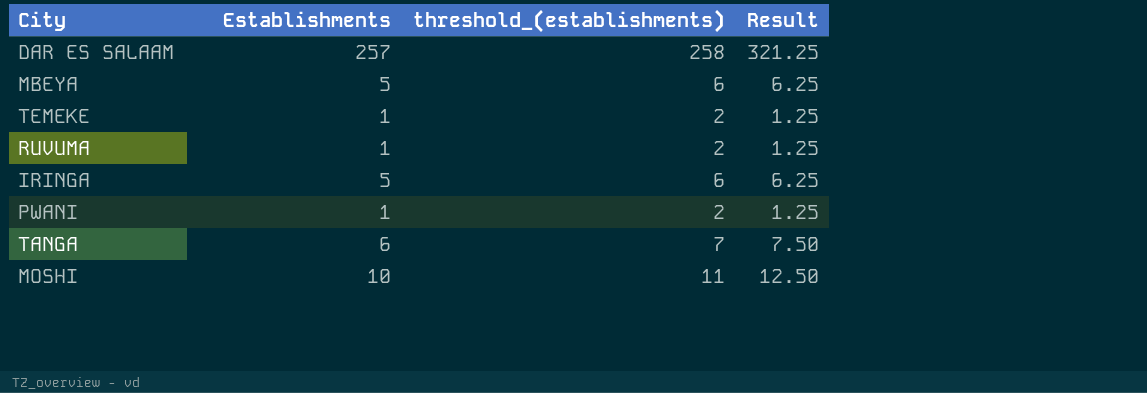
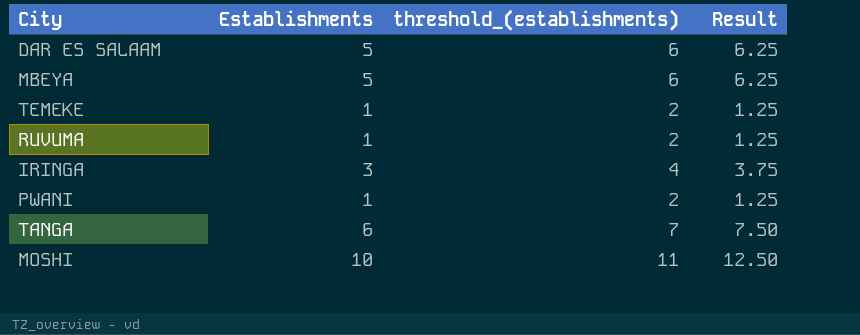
DAR ES SALAAM | Establishments: 257 -> 5
DAR ES SALAAM | threshold_(establishments): 258 -> 6
DAR ES SALAAM | Result: 321.25 -> 6.25
IRINGA | Establishments: 5 -> 3
IRINGA | threshold_(establishments): 6 -> 4
IRINGA | Result: 6.25 -> 3.75

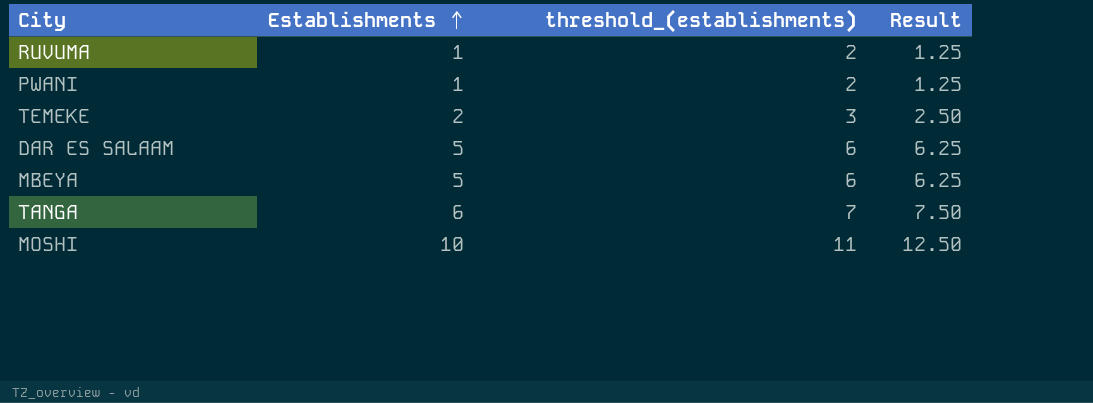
row order: none -> Establishments ascending
row IRINGA: 3 | 4 | 3.75 -> none
TEMEKE | Establishments: 1 -> 2
TEMEKE | threshold_(establishments): 2 -> 3
TEMEKE | Result: 1.25 -> 2.50

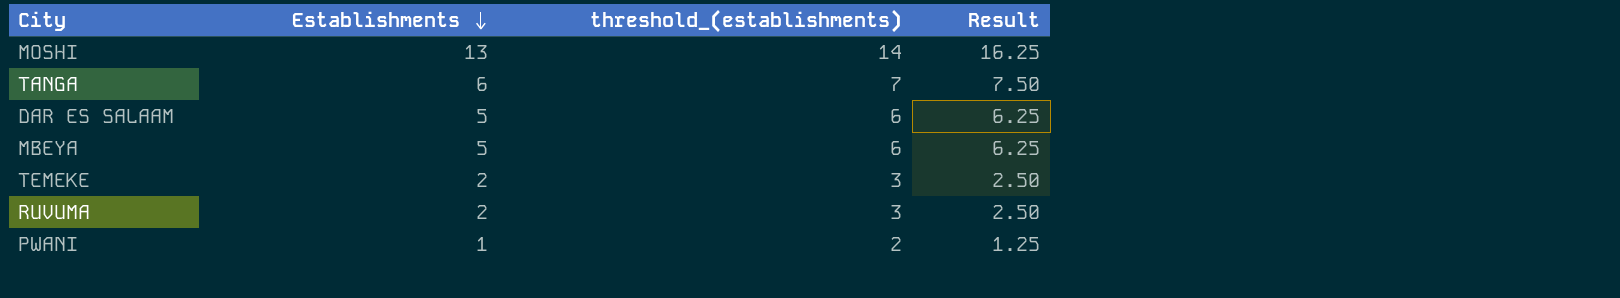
row order: Establishments ascending -> Establishments descending
MOSHI | Establishments: 10 -> 13
MOSHI | threshold_(establishments): 11 -> 14
MOSHI | Result: 12.50 -> 16.25
RUVUMA | Establishments: 1 -> 2
RUVUMA | threshold_(establishments): 2 -> 3
RUVUMA | Result: 1.25 -> 2.50

